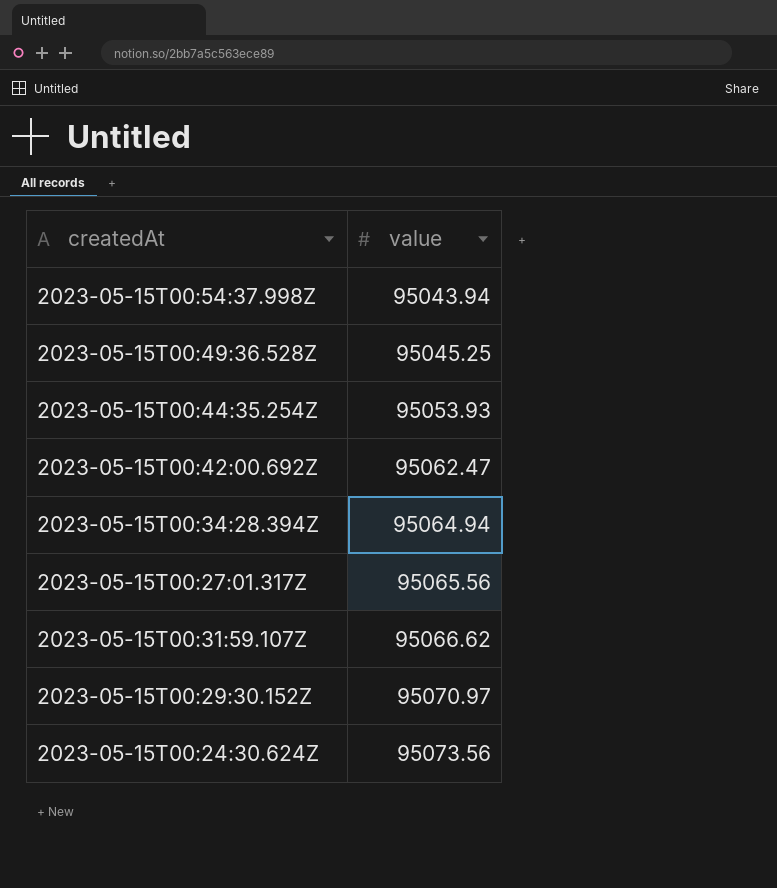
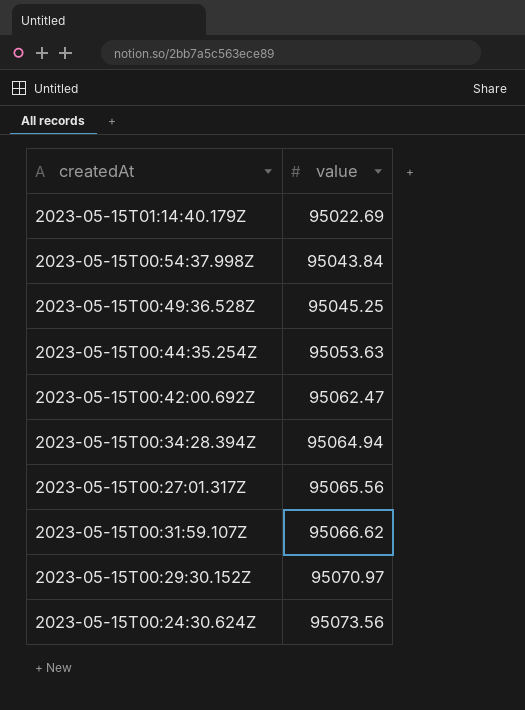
row 2023-05-15T01:14:40.179Z: none -> 95022.69
2023-05-15T00:54:37.998Z | value: 95043.94 -> 95043.84
2023-05-15T00:44:35.254Z | value: 95053.93 -> 95053.63

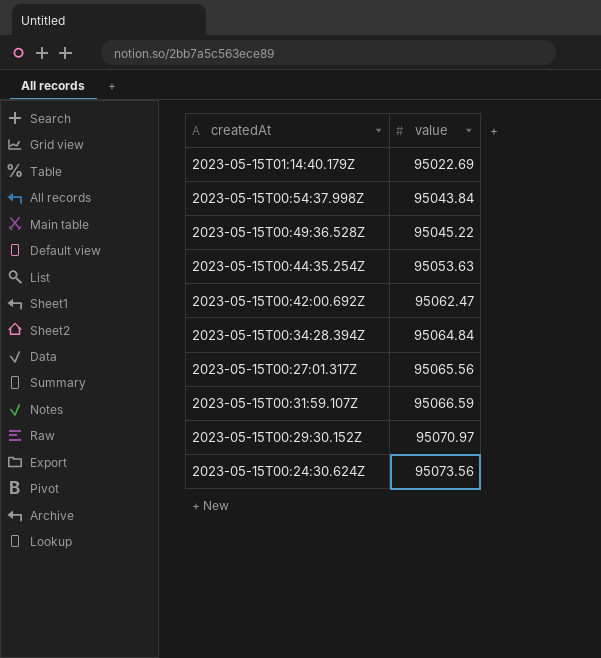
2023-05-15T00:49:36.528Z | value: 95045.25 -> 95045.22
2023-05-15T00:34:28.394Z | value: 95064.94 -> 95064.84
2023-05-15T00:31:59.107Z | value: 95066.62 -> 95066.59

